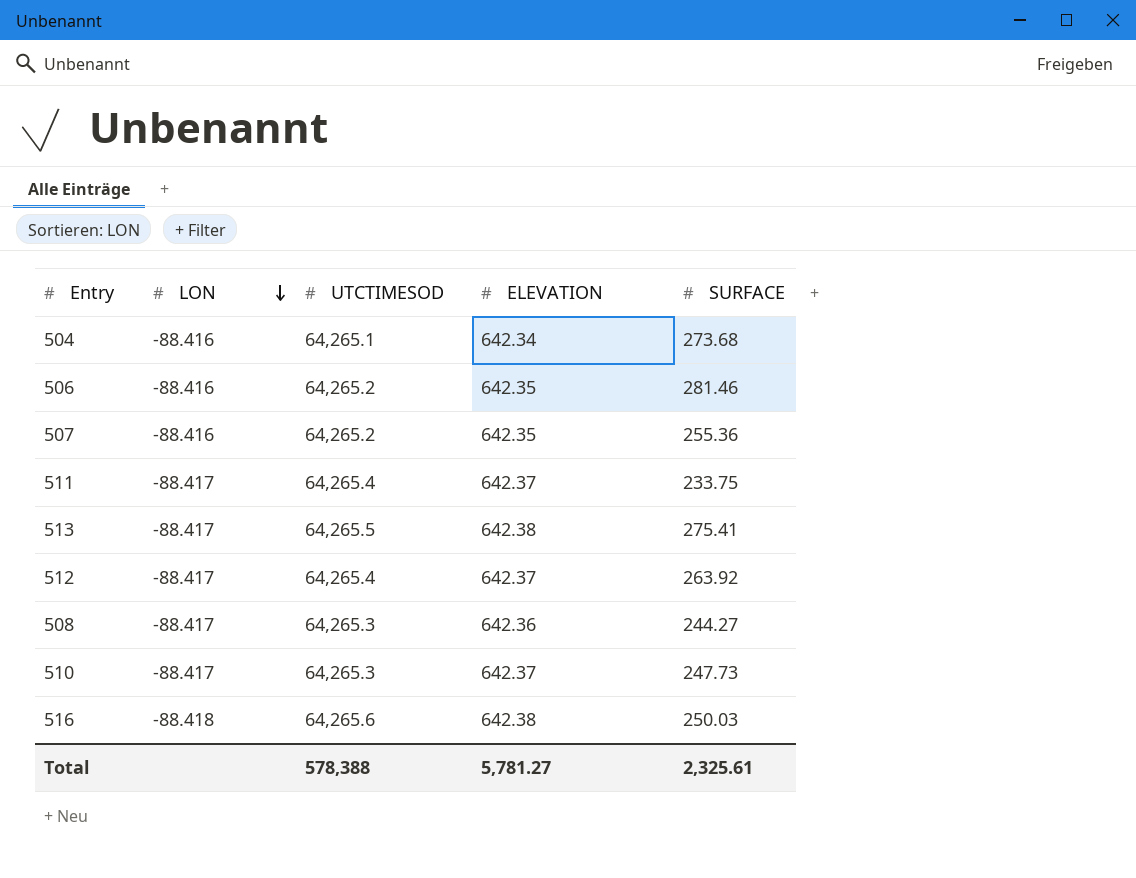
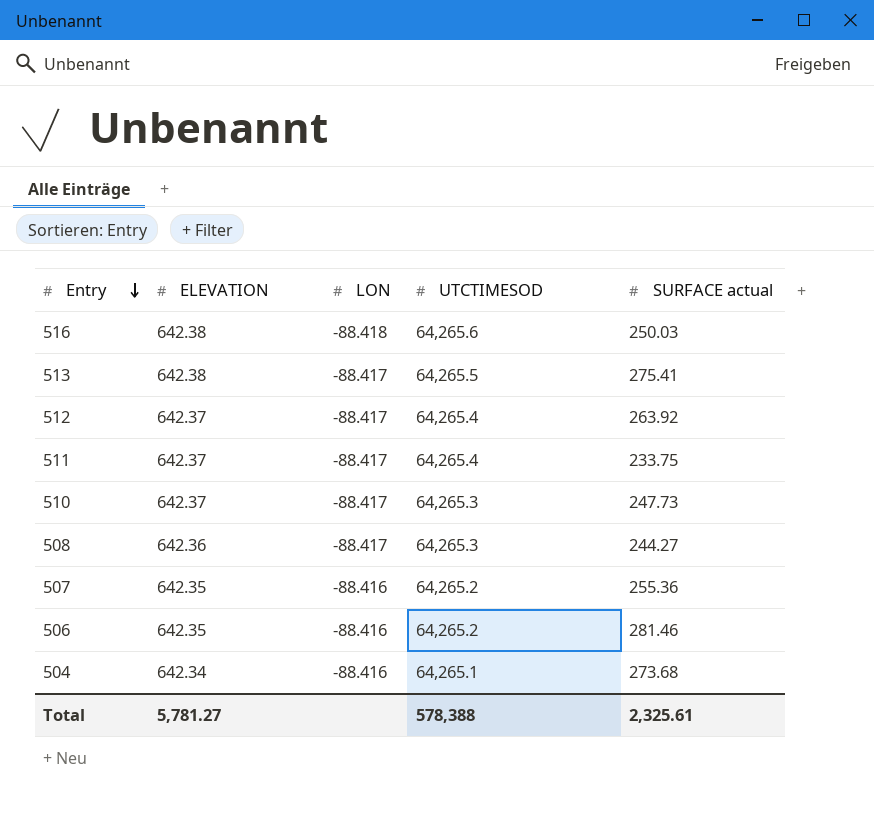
row order: LON descending -> Entry descending
column ELEVATION | position: 4 -> 2
column name: SURFACE -> SURFACE actual

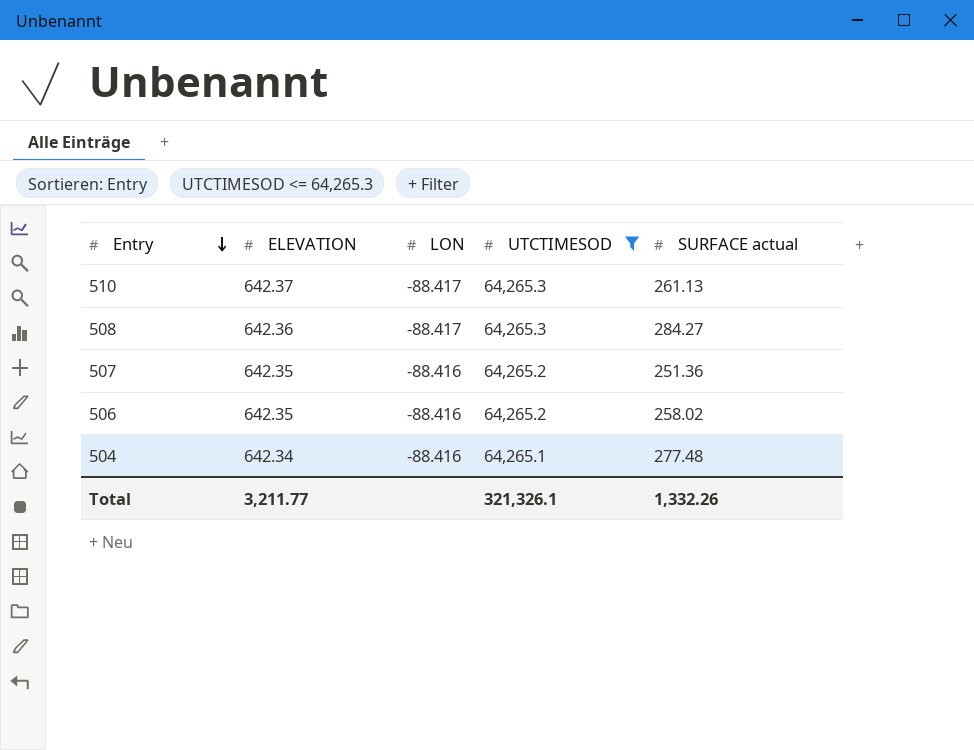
filter: none -> UTCTIMESOD <= 64,265.3
510 | SURFACE actual: 247.73 -> 261.13
508 | SURFACE actual: 244.27 -> 284.27
507 | SURFACE actual: 255.36 -> 251.36
506 | SURFACE actual: 281.46 -> 258.02
504 | SURFACE actual: 273.68 -> 277.48
Total | ELEVATION: 5,781.27 -> 3,211.77
Total | UTCTIMESOD: 578,388 -> 321,326.1
Total | SURFACE actual: 2,325.61 -> 1,332.26

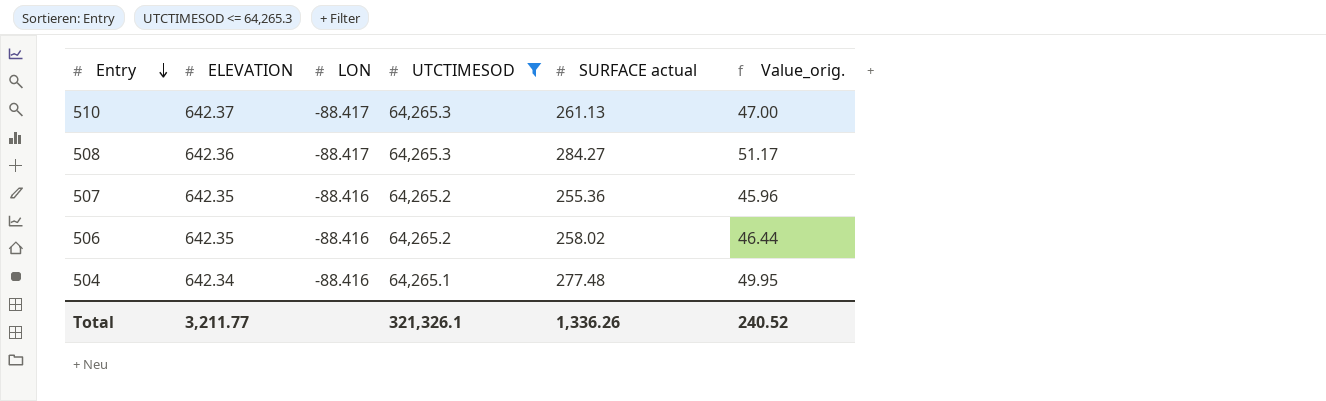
column Value_orig. | formula: none -> [SURFACE actual] * 0.18
507 | SURFACE actual: 251.36 -> 255.36
Total | SURFACE actual: 1,332.26 -> 1,336.26

